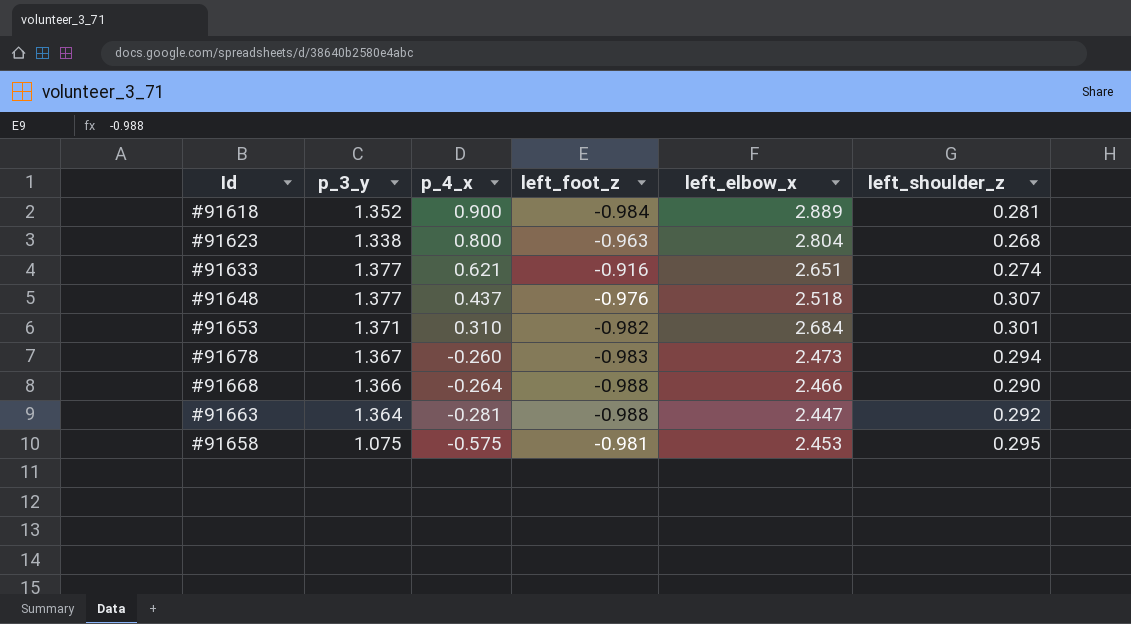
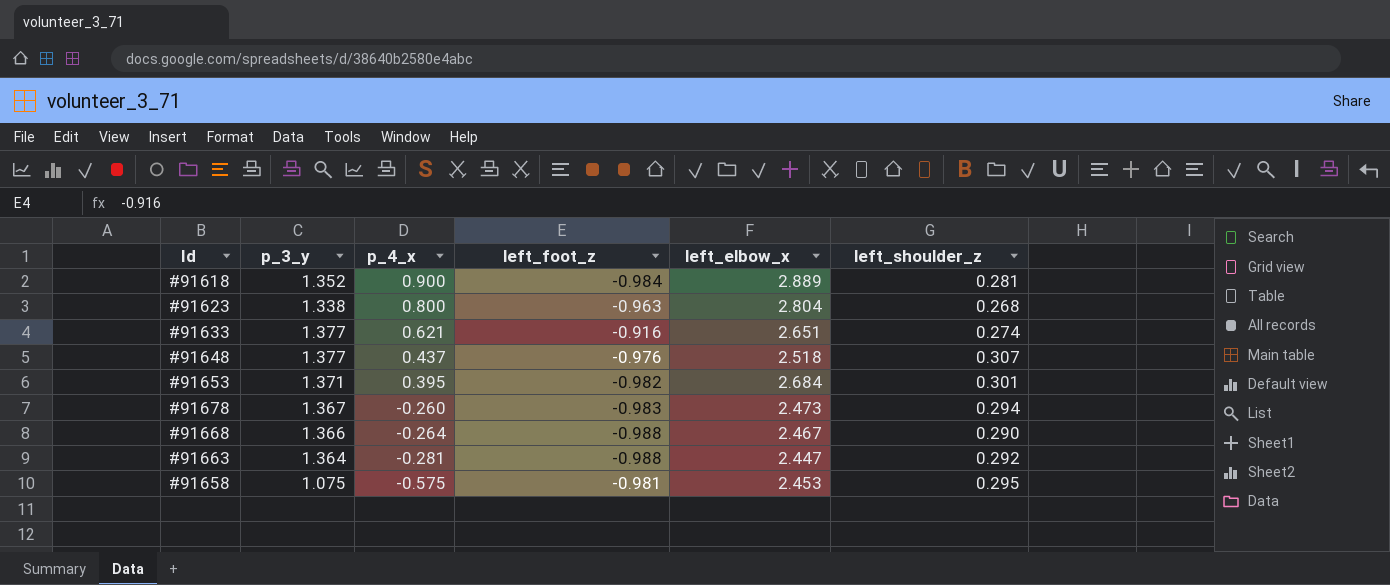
#91653 | p_4_x: 0.310 -> 0.395
#91668 | left_elbow_x: 2.466 -> 2.467

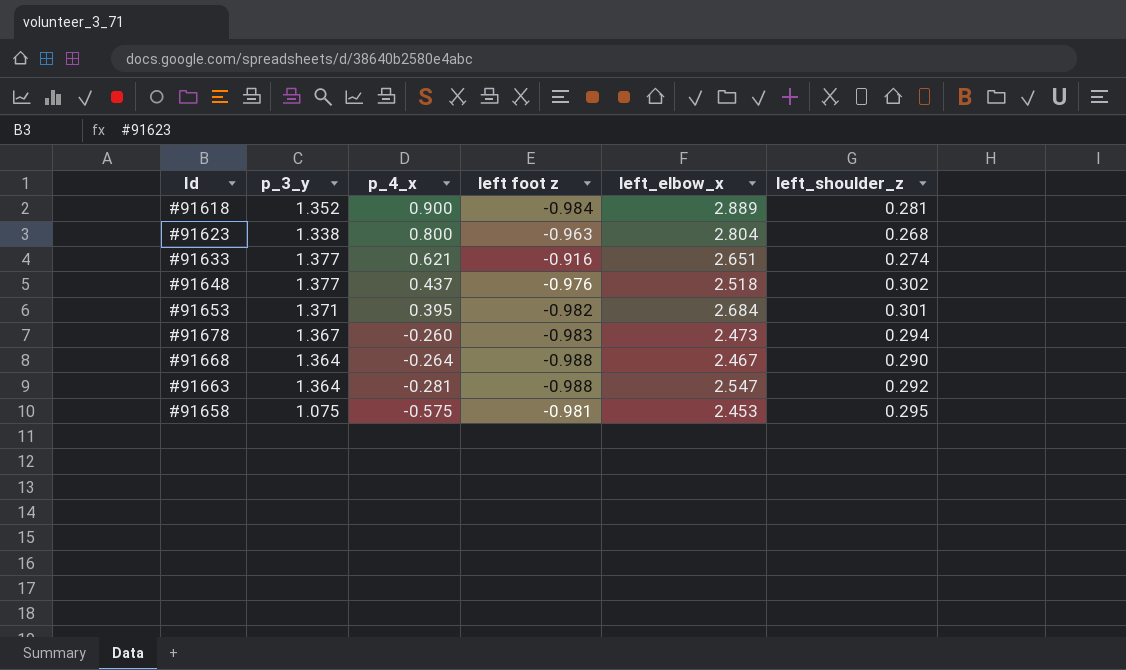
column name: left_foot_z -> left foot z
#91648 | left_shoulder_z: 0.307 -> 0.302
#91668 | p_3_y: 1.366 -> 1.364
#91663 | left_elbow_x: 2.447 -> 2.547

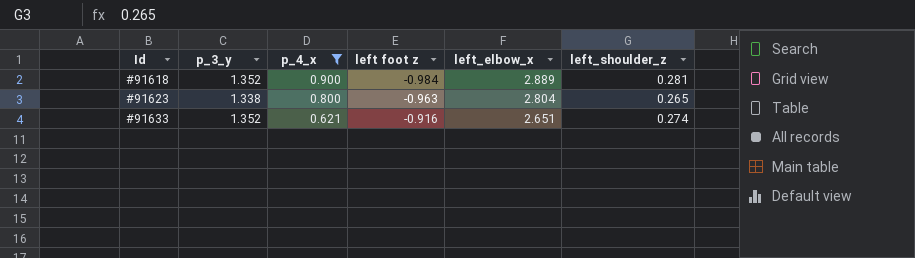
filter: none -> p_4_x >= 0.621
#91623 | left_shoulder_z: 0.268 -> 0.265
#91633 | p_3_y: 1.377 -> 1.352

